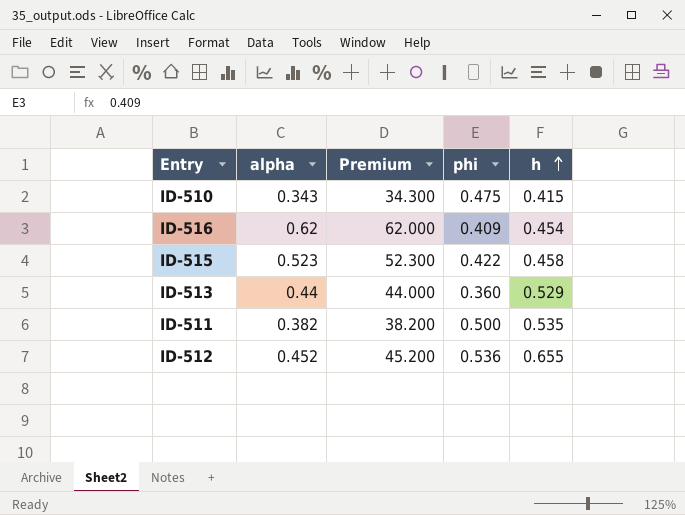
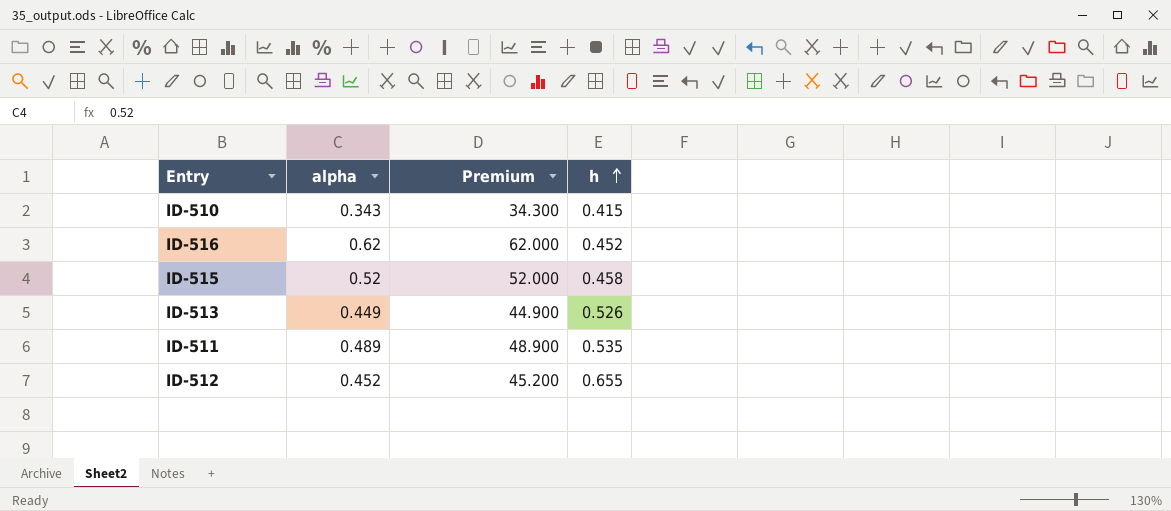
column phi | position: 4 -> none
ID-516 | h: 0.454 -> 0.452
ID-515 | alpha: 0.523 -> 0.52
ID-515 | Premium: 52.300 -> 52.000
ID-513 | alpha: 0.44 -> 0.449
ID-513 | Premium: 44.000 -> 44.900
ID-513 | h: 0.529 -> 0.526
ID-511 | alpha: 0.382 -> 0.489
ID-511 | Premium: 38.200 -> 48.900

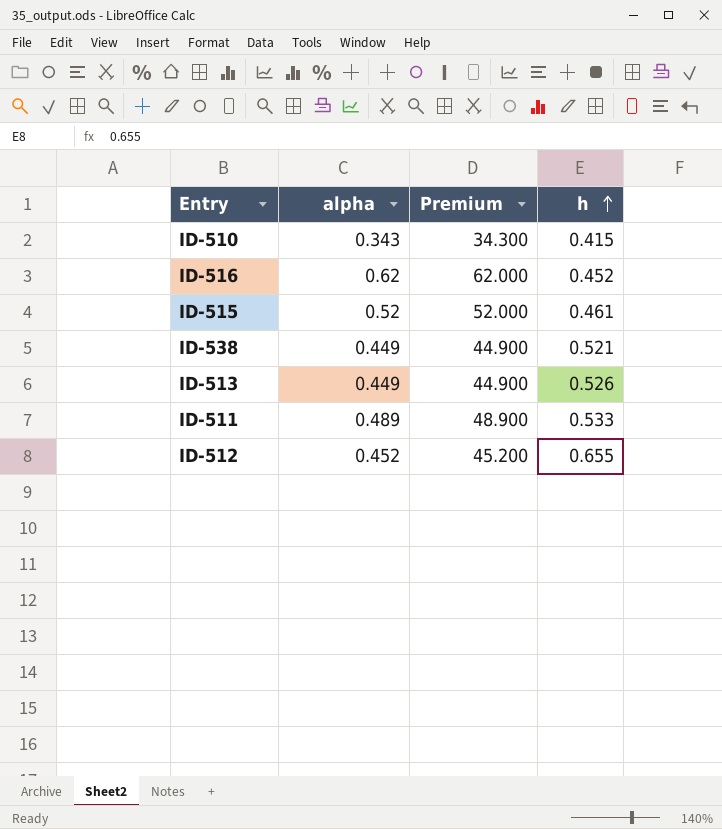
ID-515 | h: 0.458 -> 0.461
row ID-538: none -> 0.449 | 44.900 | 0.521
ID-511 | h: 0.535 -> 0.533

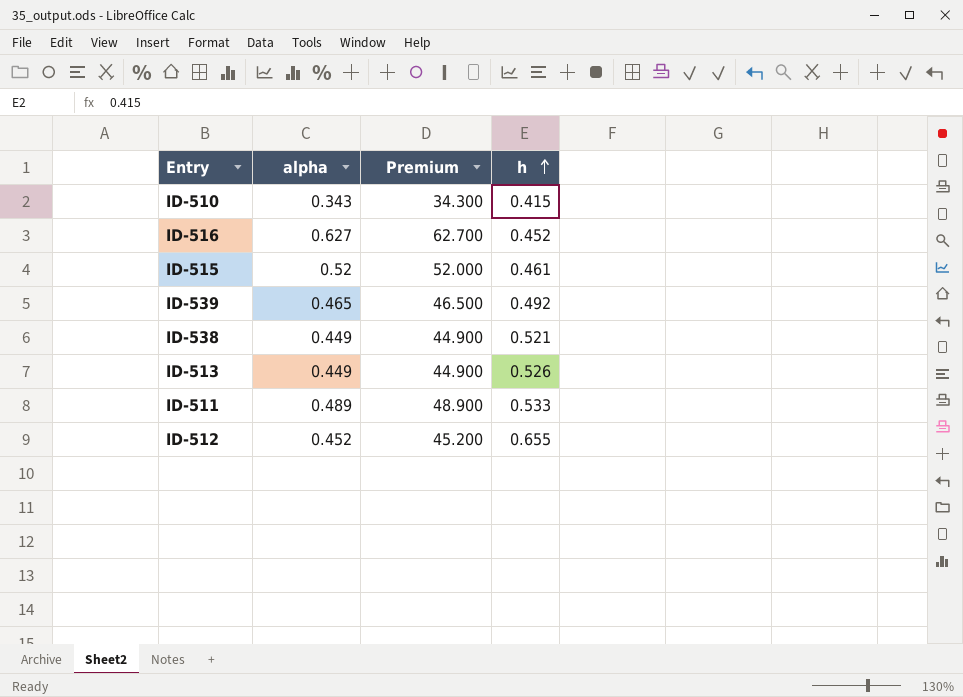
ID-516 | alpha: 0.62 -> 0.627
ID-516 | Premium: 62.000 -> 62.700
row ID-539: none -> 0.465 | 46.500 | 0.492

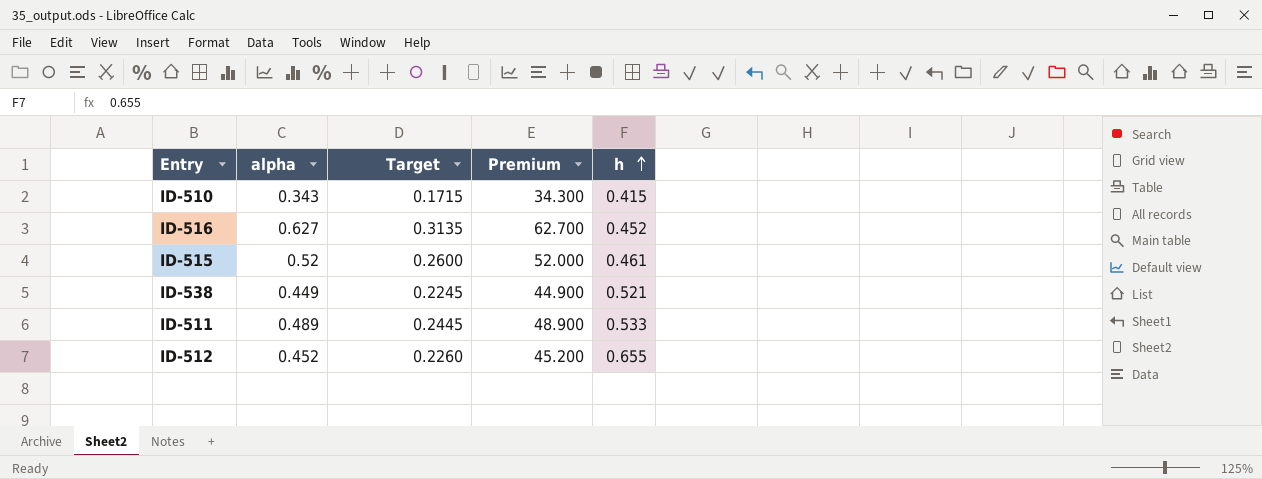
column Target | formula: none -> [alpha] * 0.5
row ID-539: 0.465 | 46.500 | 0.492 -> none
row ID-513: 0.449 | 44.900 | 0.526 -> none

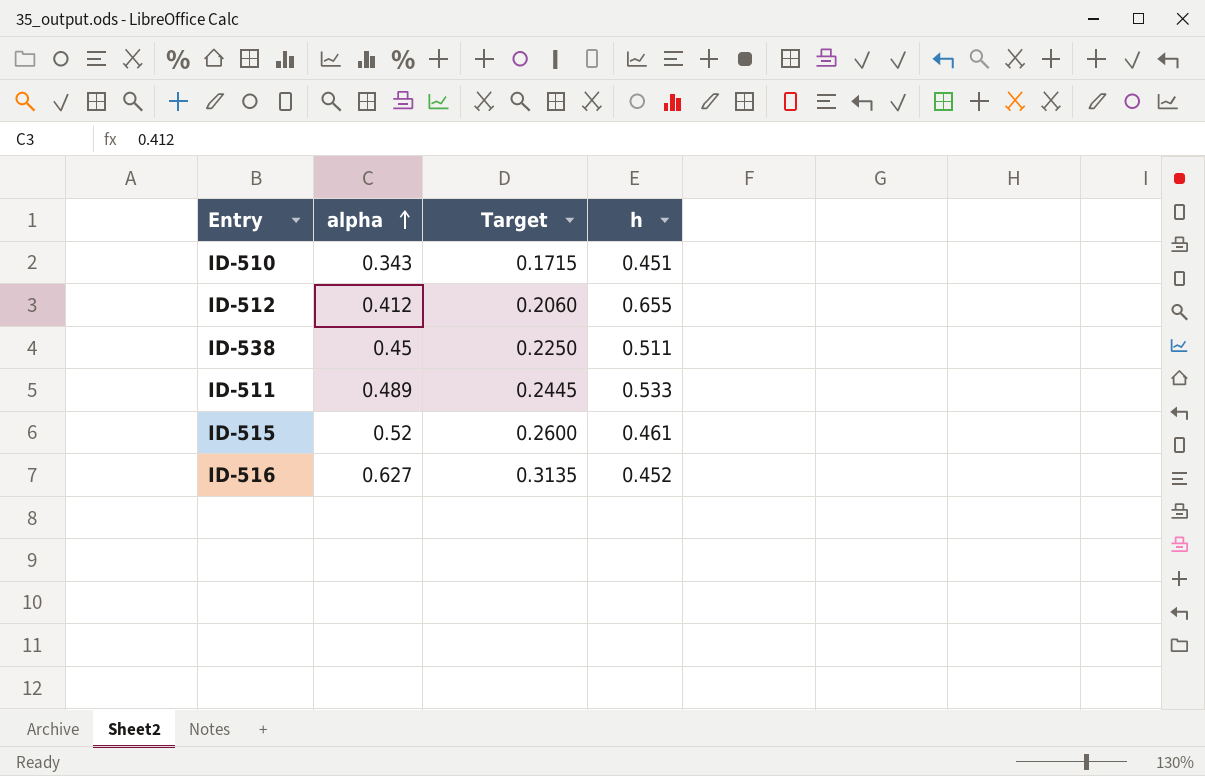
row order: h ascending -> alpha ascending
column Premium | formula: [alpha] * 100 -> none
ID-510 | h: 0.415 -> 0.451
ID-512 | alpha: 0.452 -> 0.412
ID-512 | Target: 0.2260 -> 0.2060
ID-538 | alpha: 0.449 -> 0.45
ID-538 | Target: 0.2245 -> 0.2250
ID-538 | h: 0.521 -> 0.511

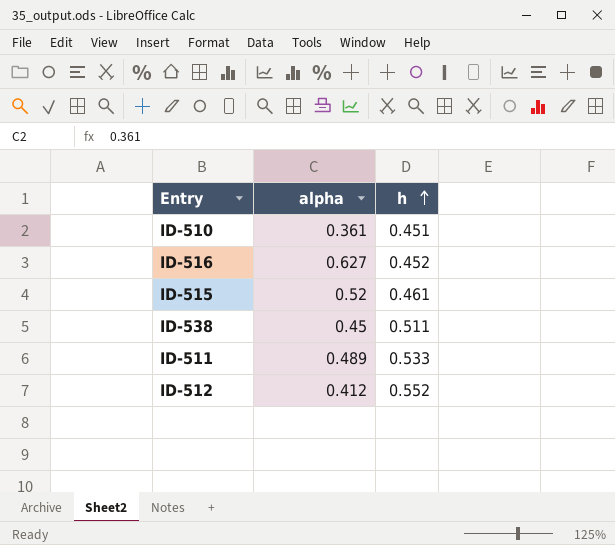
row order: alpha ascending -> h ascending
column Target | formula: [alpha] * 0.5 -> none
ID-510 | alpha: 0.343 -> 0.361
ID-512 | h: 0.655 -> 0.552

